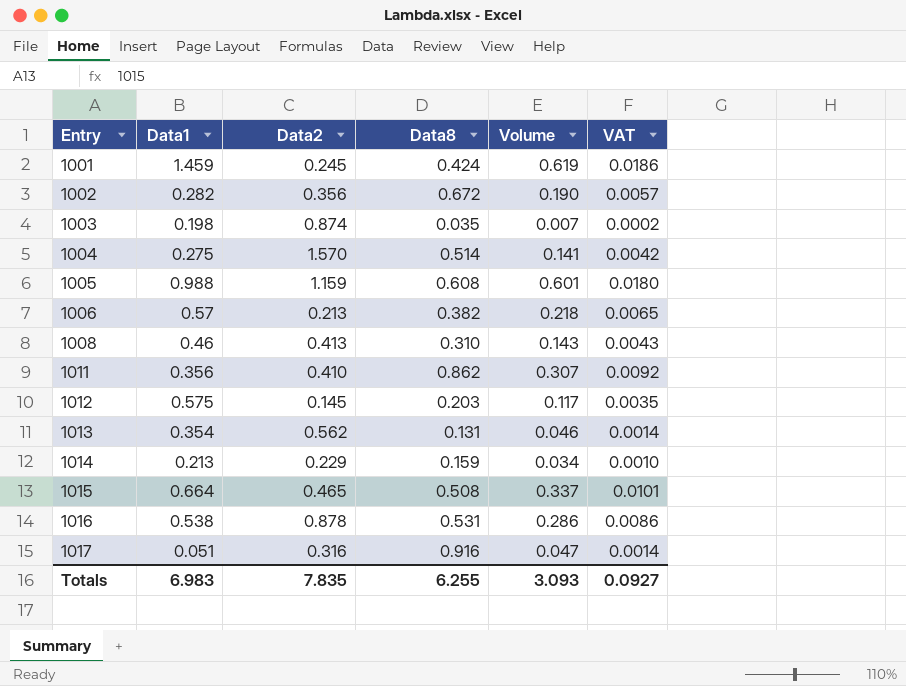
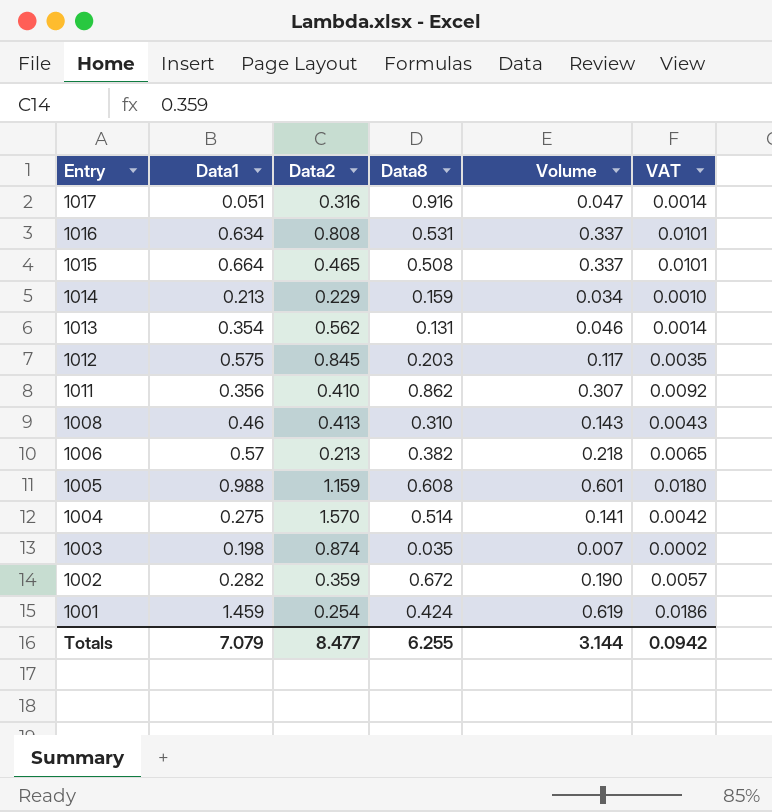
row order: Entry ascending -> Entry descending
1016 | Data1: 0.538 -> 0.634
1016 | Data2: 0.878 -> 0.808
1016 | Volume: 0.286 -> 0.337
1016 | VAT: 0.0086 -> 0.0101
1012 | Data2: 0.145 -> 0.845
1002 | Data2: 0.356 -> 0.359
1001 | Data2: 0.245 -> 0.254
Totals | Data1: 6.983 -> 7.079
Totals | Data2: 7.835 -> 8.477
Totals | Volume: 3.093 -> 3.144
Totals | VAT: 0.0927 -> 0.0942

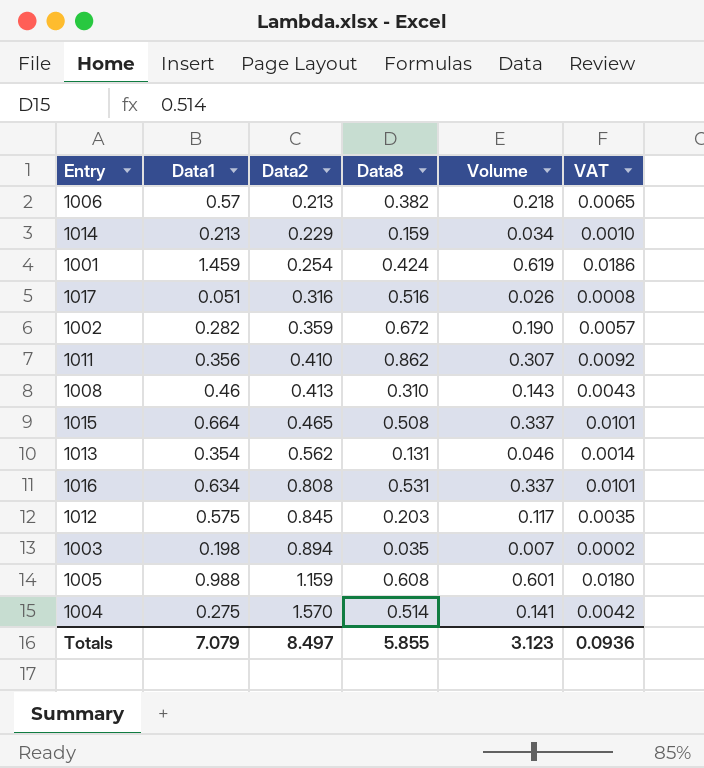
row order: Entry descending -> Data2 ascending
1017 | Data8: 0.916 -> 0.516
1017 | Volume: 0.047 -> 0.026
1017 | VAT: 0.0014 -> 0.0008
1003 | Data2: 0.874 -> 0.894
Totals | Data2: 8.477 -> 8.497
Totals | Data8: 6.255 -> 5.855
Totals | Volume: 3.144 -> 3.123
Totals | VAT: 0.0942 -> 0.0936

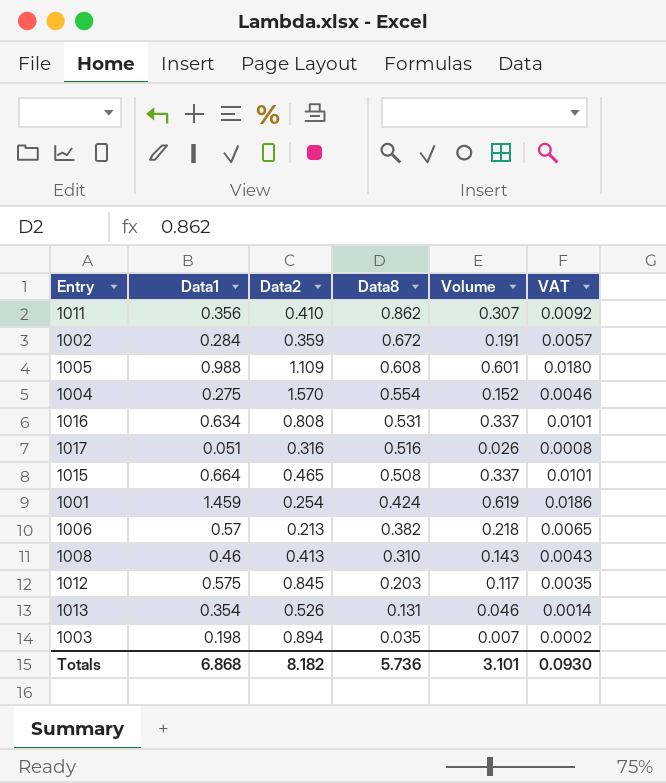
row order: Data2 ascending -> Data8 descending
row 1014: 0.213 | 0.229 | 0.159 | 0.034 | 0.0010 -> none
1002 | Data1: 0.282 -> 0.284
1002 | Volume: 0.190 -> 0.191
1005 | Data2: 1.159 -> 1.109
1004 | Data8: 0.514 -> 0.554
1004 | Volume: 0.141 -> 0.152
1004 | VAT: 0.0042 -> 0.0046
1013 | Data2: 0.562 -> 0.526
Totals | Data1: 7.079 -> 6.868
Totals | Data2: 8.497 -> 8.182
Totals | Data8: 5.855 -> 5.736
Totals | Volume: 3.123 -> 3.101
Totals | VAT: 0.0936 -> 0.0930

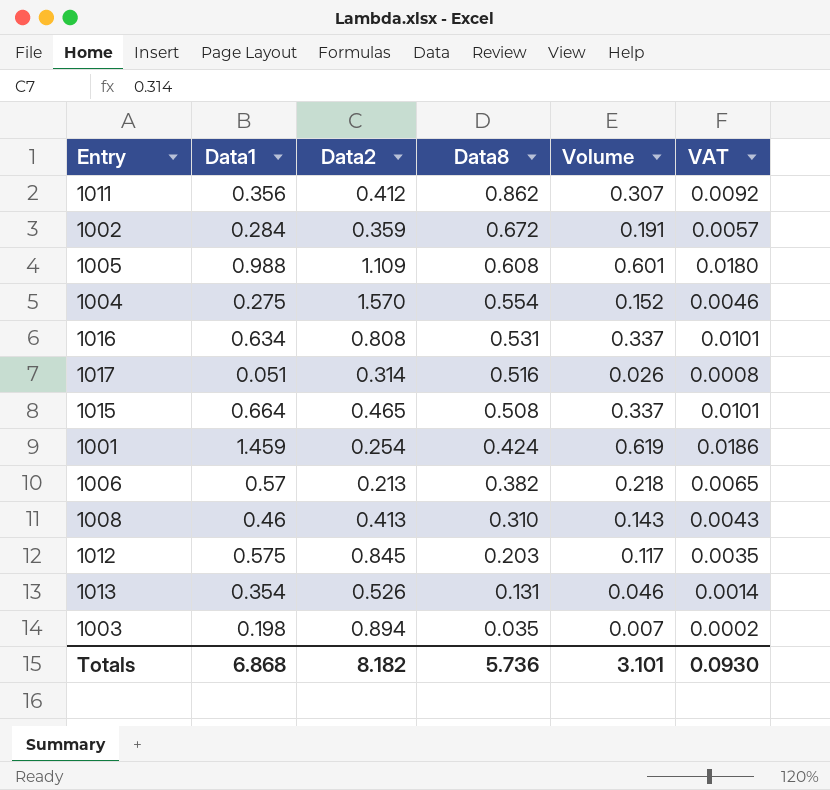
1011 | Data2: 0.410 -> 0.412
1017 | Data2: 0.316 -> 0.314

